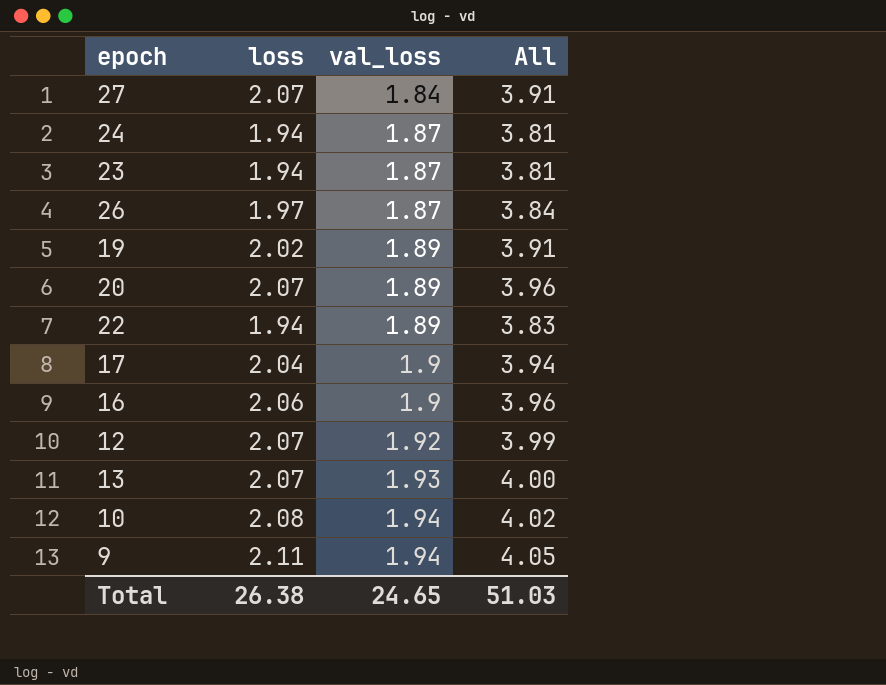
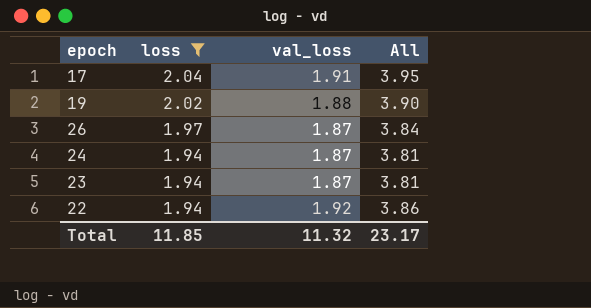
filter: none -> loss <= 2.04
row order: val_loss ascending -> loss descending
17 | val_loss: 1.9 -> 1.91
17 | All: 3.94 -> 3.95
19 | val_loss: 1.89 -> 1.88
19 | All: 3.91 -> 3.90
22 | val_loss: 1.89 -> 1.92
22 | All: 3.83 -> 3.86
Total | loss: 26.38 -> 11.85
Total | val_loss: 24.65 -> 11.32
Total | All: 51.03 -> 23.17

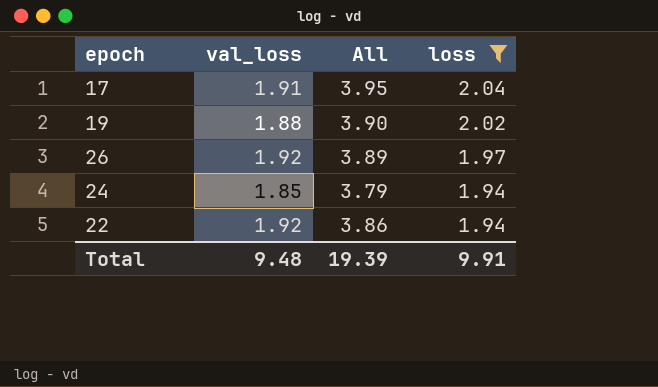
column loss | position: 2 -> 4
row 23: 1.94 | 1.87 | 3.81 -> none
26 | val_loss: 1.87 -> 1.92
26 | All: 3.84 -> 3.89
24 | val_loss: 1.87 -> 1.85
24 | All: 3.81 -> 3.79
Total | val_loss: 11.32 -> 9.48
Total | All: 23.17 -> 19.39
Total | loss: 11.85 -> 9.91

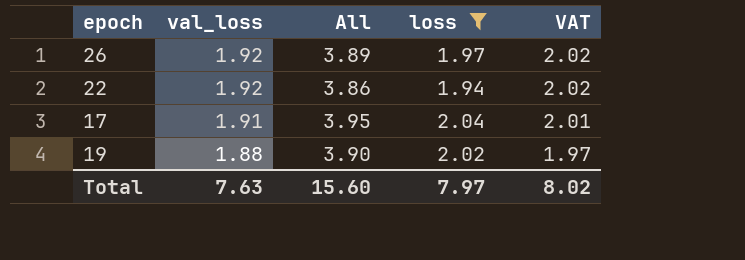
row order: loss descending -> val_loss descending
column VAT | formula: none -> [val_loss] * 1.05
row 24: 1.85 | 3.79 | 1.94 -> none
Total | val_loss: 9.48 -> 7.63
Total | All: 19.39 -> 15.60
Total | loss: 9.91 -> 7.97

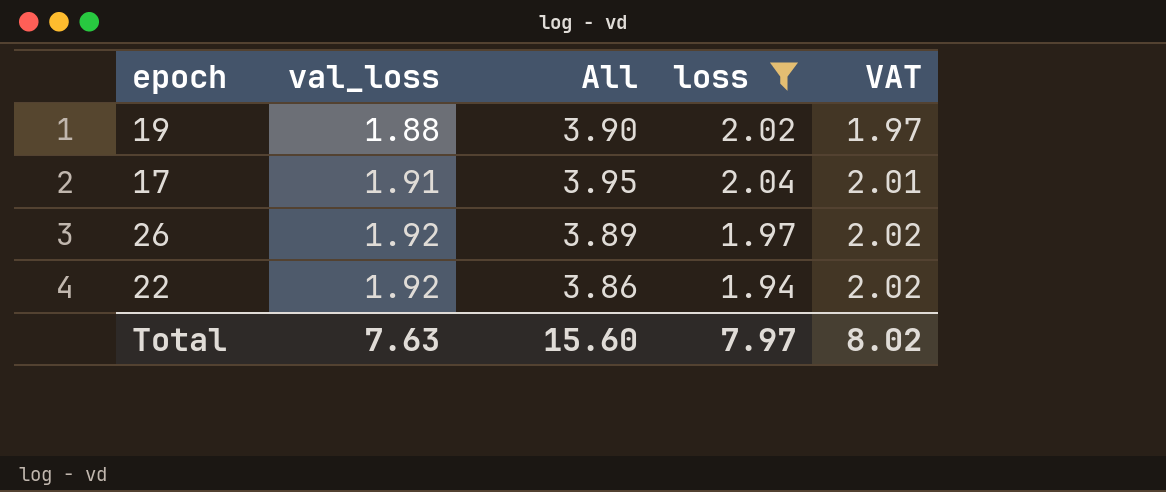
row order: val_loss descending -> val_loss ascending

